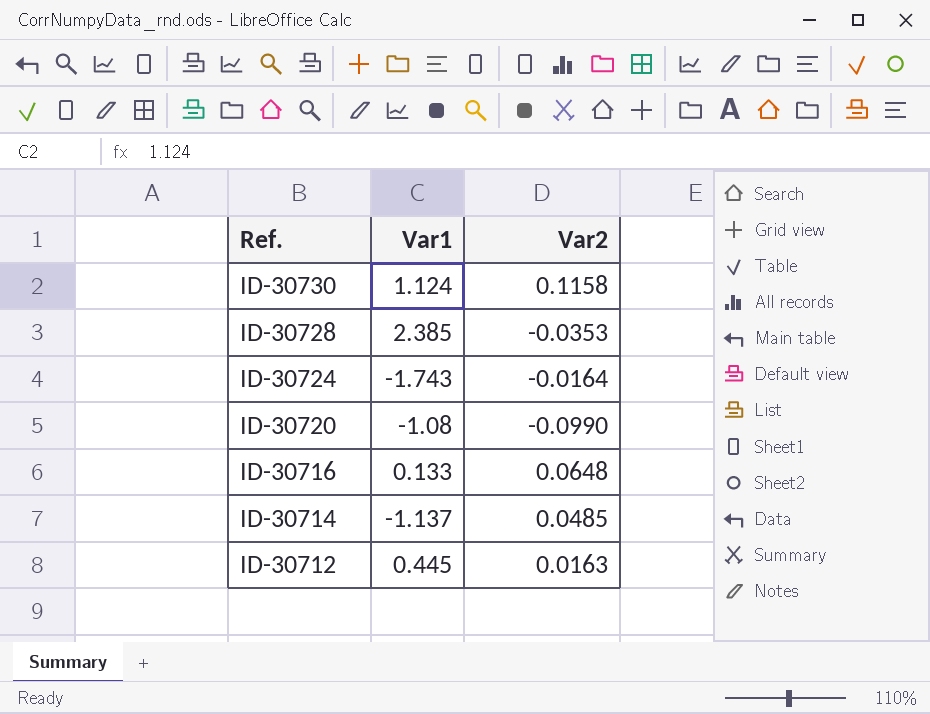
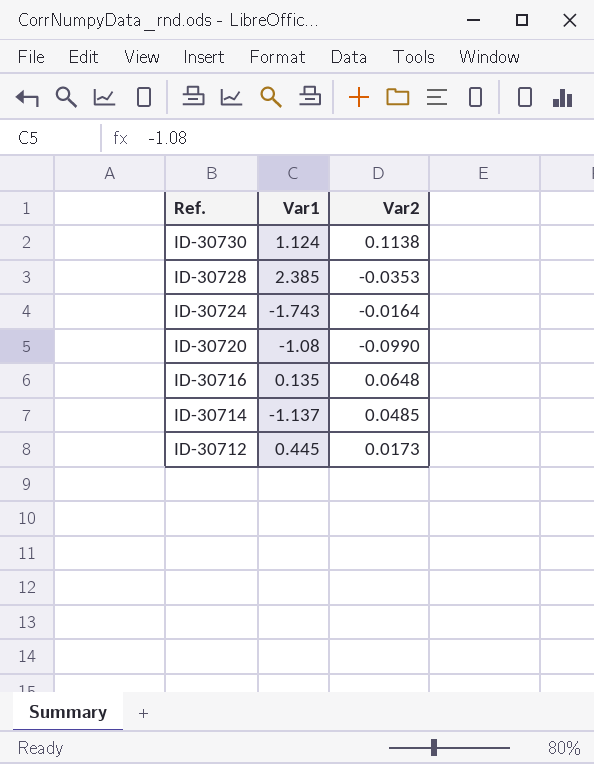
ID-30730 | Var2: 0.1158 -> 0.1138
ID-30716 | Var1: 0.133 -> 0.135
ID-30712 | Var2: 0.0163 -> 0.0173

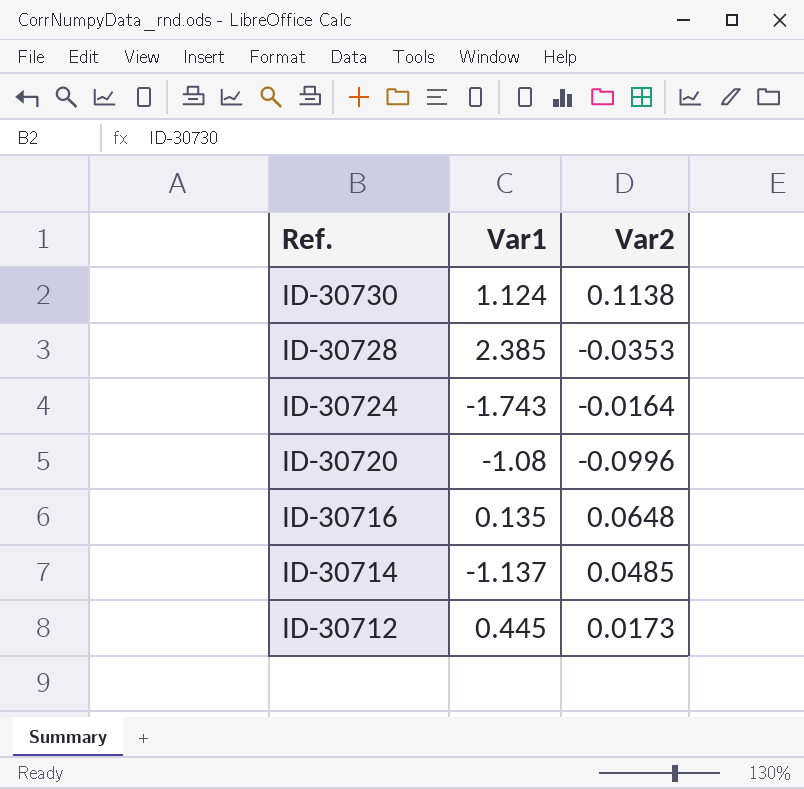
ID-30720 | Var2: -0.0990 -> -0.0996

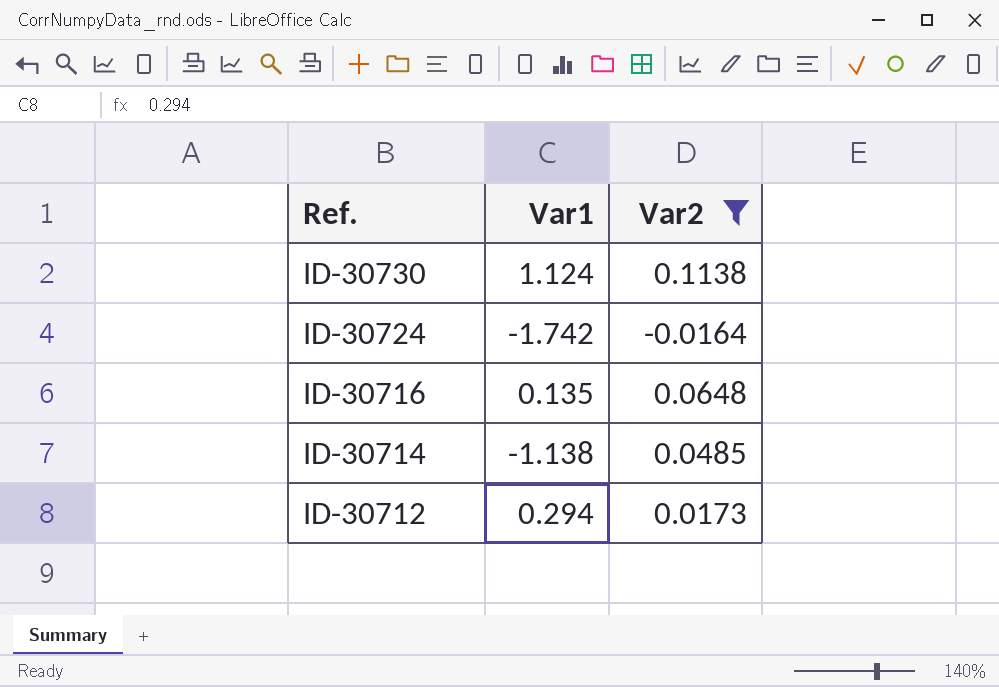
filter: none -> Var2 >= -0.0164
ID-30724 | Var1: -1.743 -> -1.742
ID-30714 | Var1: -1.137 -> -1.138
ID-30712 | Var1: 0.445 -> 0.294

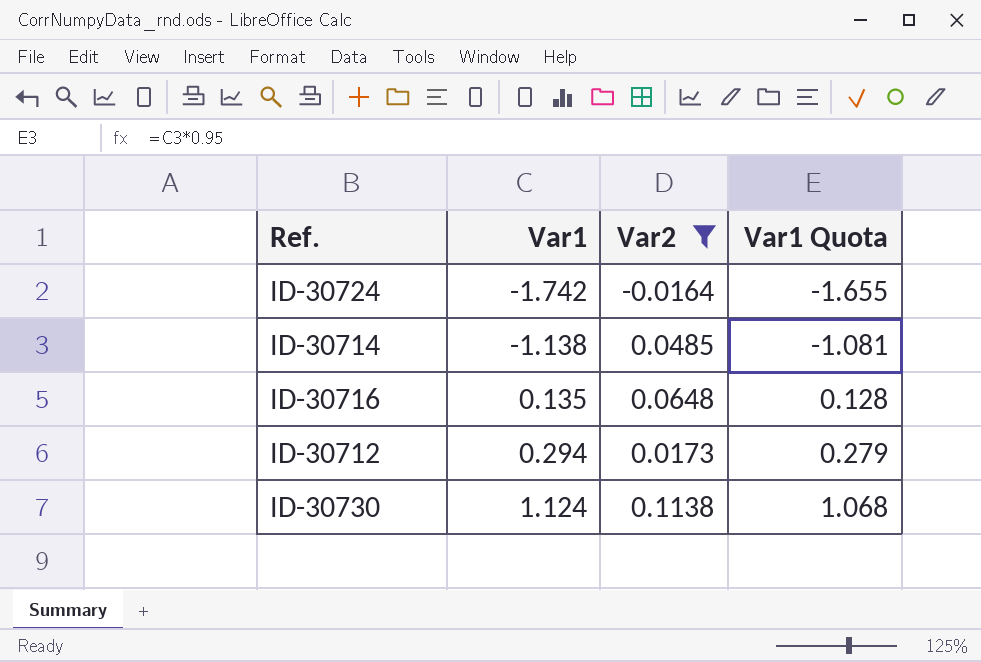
row order: Ref. descending -> Var1 ascending
column Var1 Quota | formula: none -> [Var1] * 0.95

